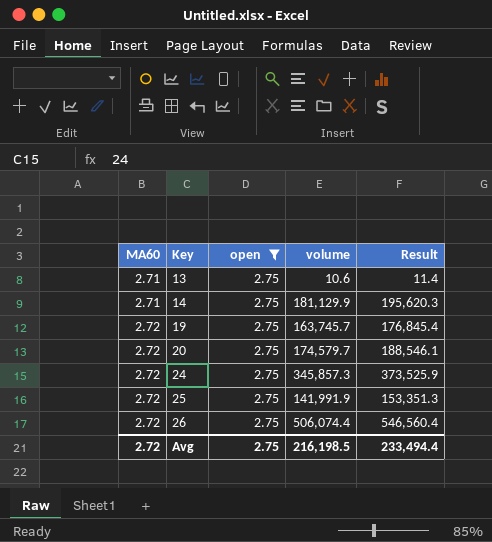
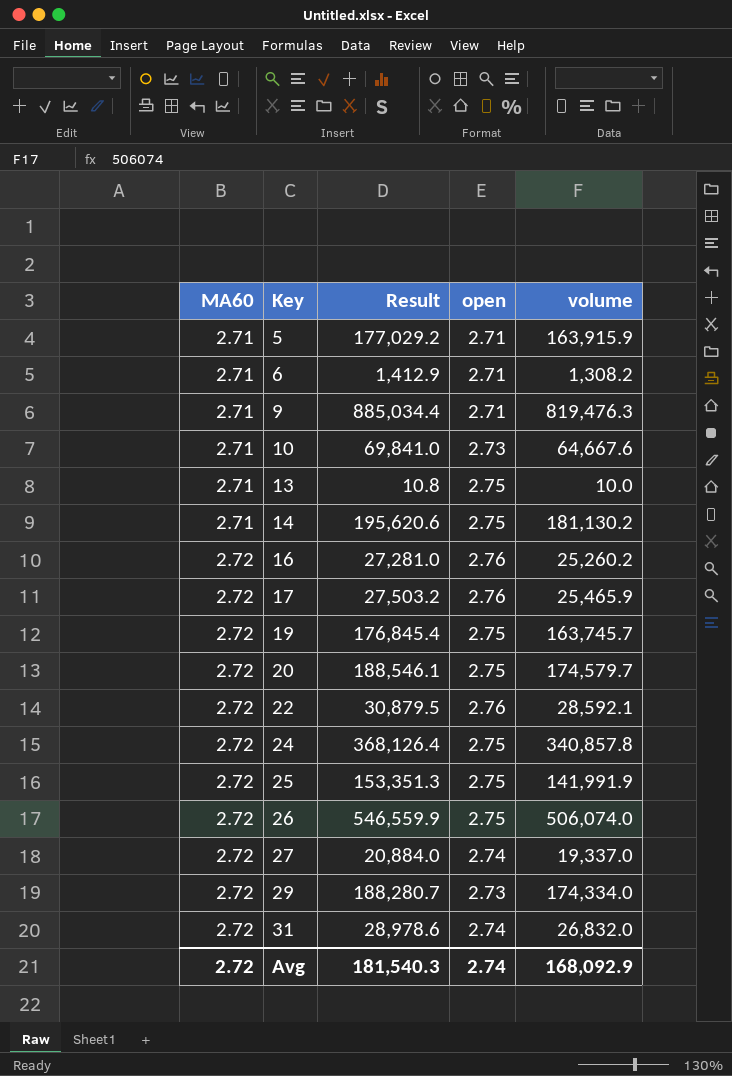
filter: open = 2.75 -> none
column Result | position: 5 -> 3
13 | Result: 11.4 -> 10.8
13 | volume: 10.6 -> 10.0
14 | Result: 195,620.3 -> 195,620.6
14 | volume: 181,129.9 -> 181,130.2
24 | Result: 373,525.9 -> 368,126.4
24 | volume: 345,857.3 -> 340,857.8
26 | Result: 546,560.4 -> 546,559.9
26 | volume: 506,074.4 -> 506,074.0
Avg | Result: 233,494.4 -> 181,540.3
Avg | open: 2.75 -> 2.74
Avg | volume: 216,198.5 -> 168,092.9

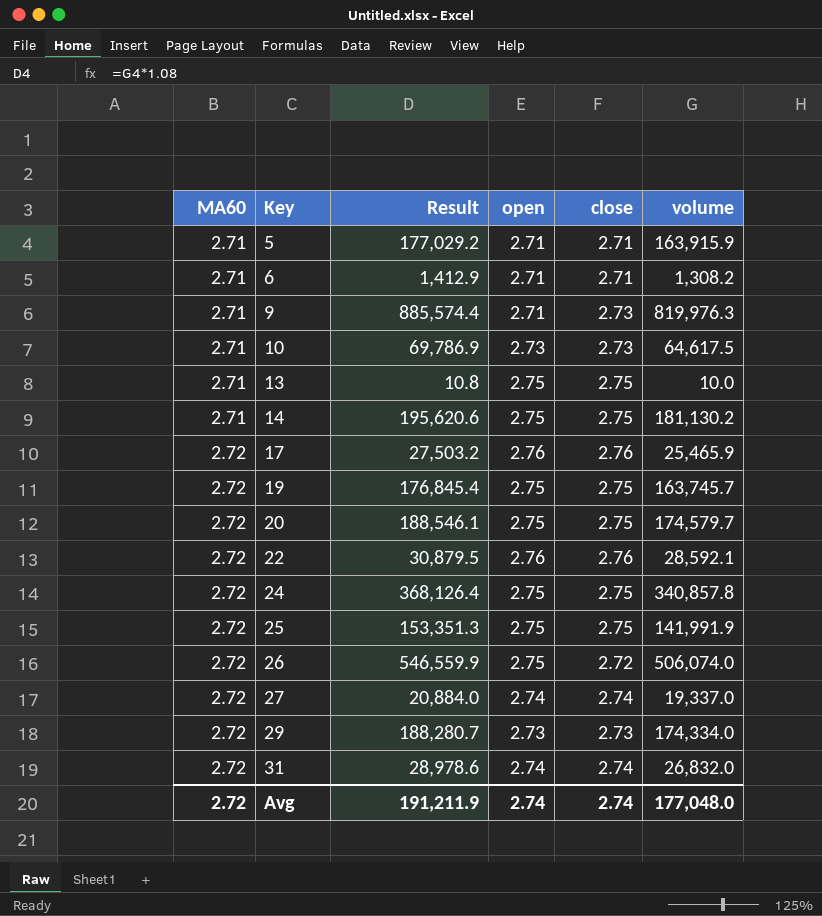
column close | position: none -> 5
row 16: 2.72 | 27,281.0 | 2.76 | 25,260.2 -> none
9 | Result: 885,034.4 -> 885,574.4
9 | volume: 819,476.3 -> 819,976.3
10 | Result: 69,841.0 -> 69,786.9
10 | volume: 64,667.6 -> 64,617.5
Avg | Result: 181,540.3 -> 191,211.9
Avg | volume: 168,092.9 -> 177,048.0

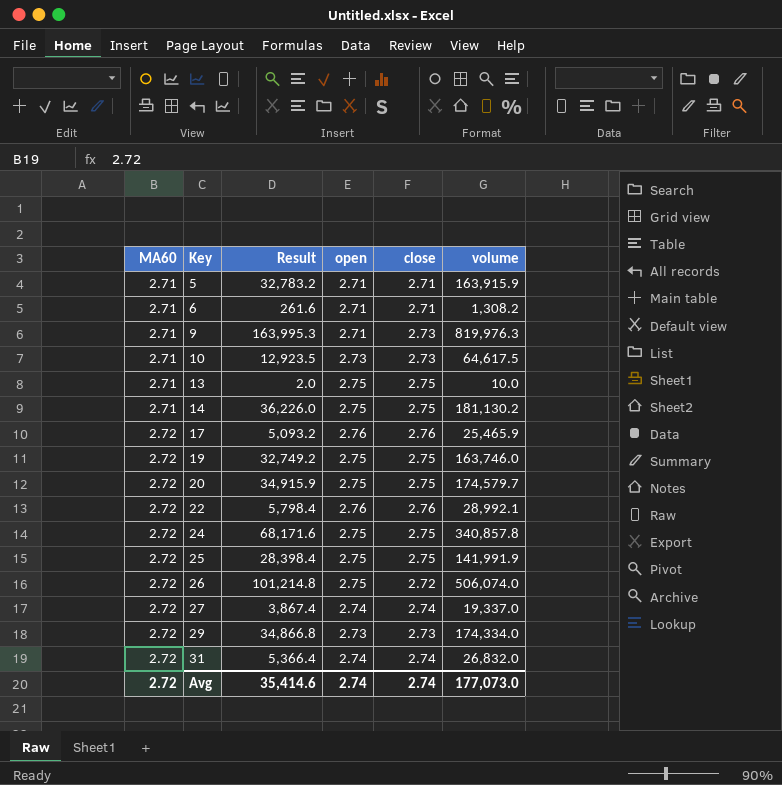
column Result | formula: [volume] * 1.08 -> [volume] * 0.2
19 | volume: 163,745.7 -> 163,746.0
22 | volume: 28,592.1 -> 28,992.1
Avg | Result: 191,211.9 -> 35,414.6
Avg | volume: 177,048.0 -> 177,073.0

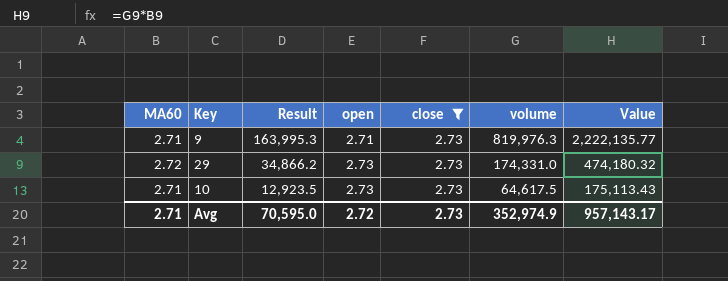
filter: none -> close = 2.73
row order: MA60 ascending -> Result descending
column Value | formula: none -> [MA60] * [volume]
29 | Result: 34,866.8 -> 34,866.2
29 | volume: 174,334.0 -> 174,331.0
Avg | MA60: 2.72 -> 2.71
Avg | Result: 35,414.6 -> 70,595.0
Avg | open: 2.74 -> 2.72
Avg | close: 2.74 -> 2.73
Avg | volume: 177,073.0 -> 352,974.9

